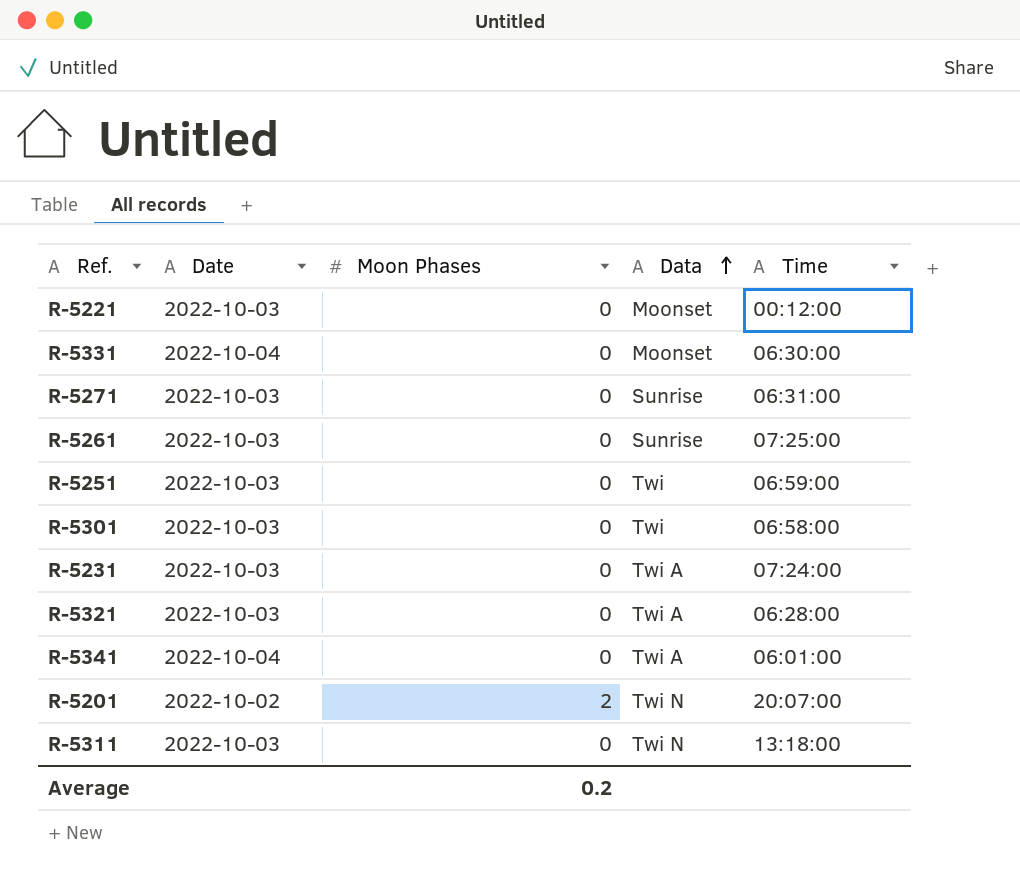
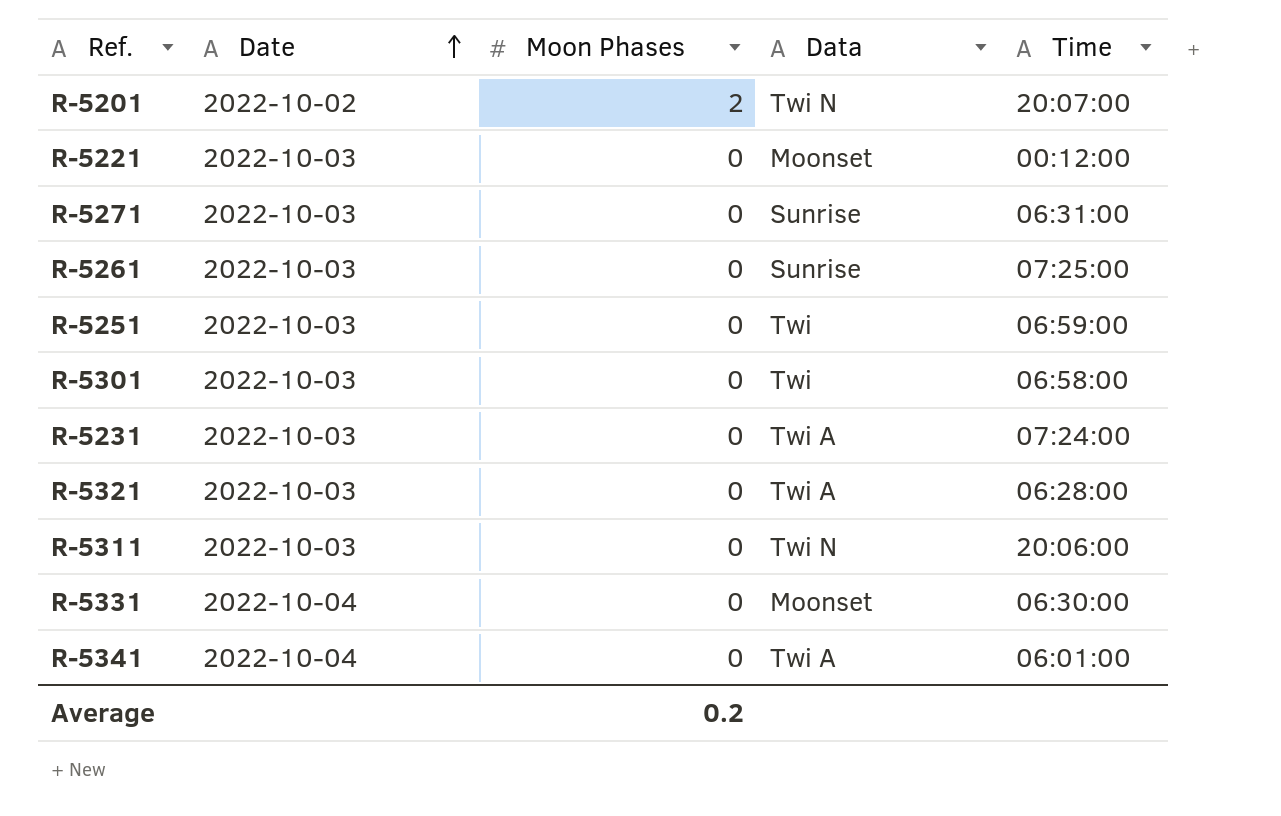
row order: Data ascending -> Date ascending
R-5311 | Time: 13:18:00 -> 20:06:00

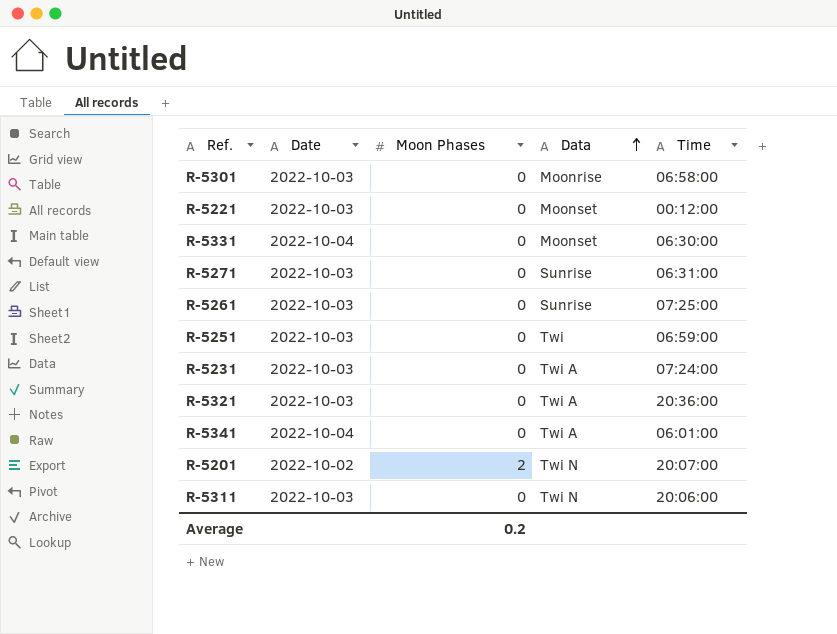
row order: Date ascending -> Data ascending
R-5301 | Data: Twi -> Moonrise
R-5321 | Time: 06:28:00 -> 20:36:00

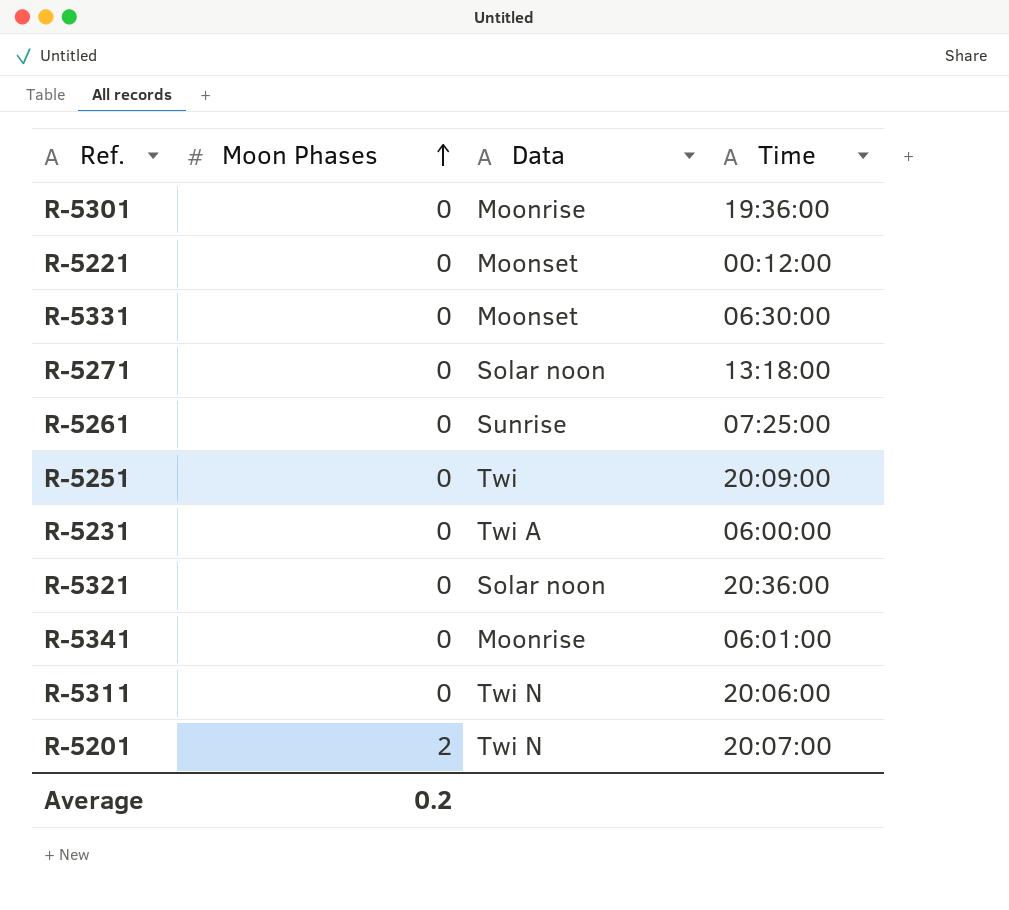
row order: Data ascending -> Moon Phases ascending
column Date | position: 2 -> none
R-5301 | Time: 06:58:00 -> 19:36:00
R-5271 | Data: Sunrise -> Solar noon
R-5271 | Time: 06:31:00 -> 13:18:00
R-5251 | Time: 06:59:00 -> 20:09:00
R-5231 | Time: 07:24:00 -> 06:00:00
R-5321 | Data: Twi A -> Solar noon
R-5341 | Data: Twi A -> Moonrise

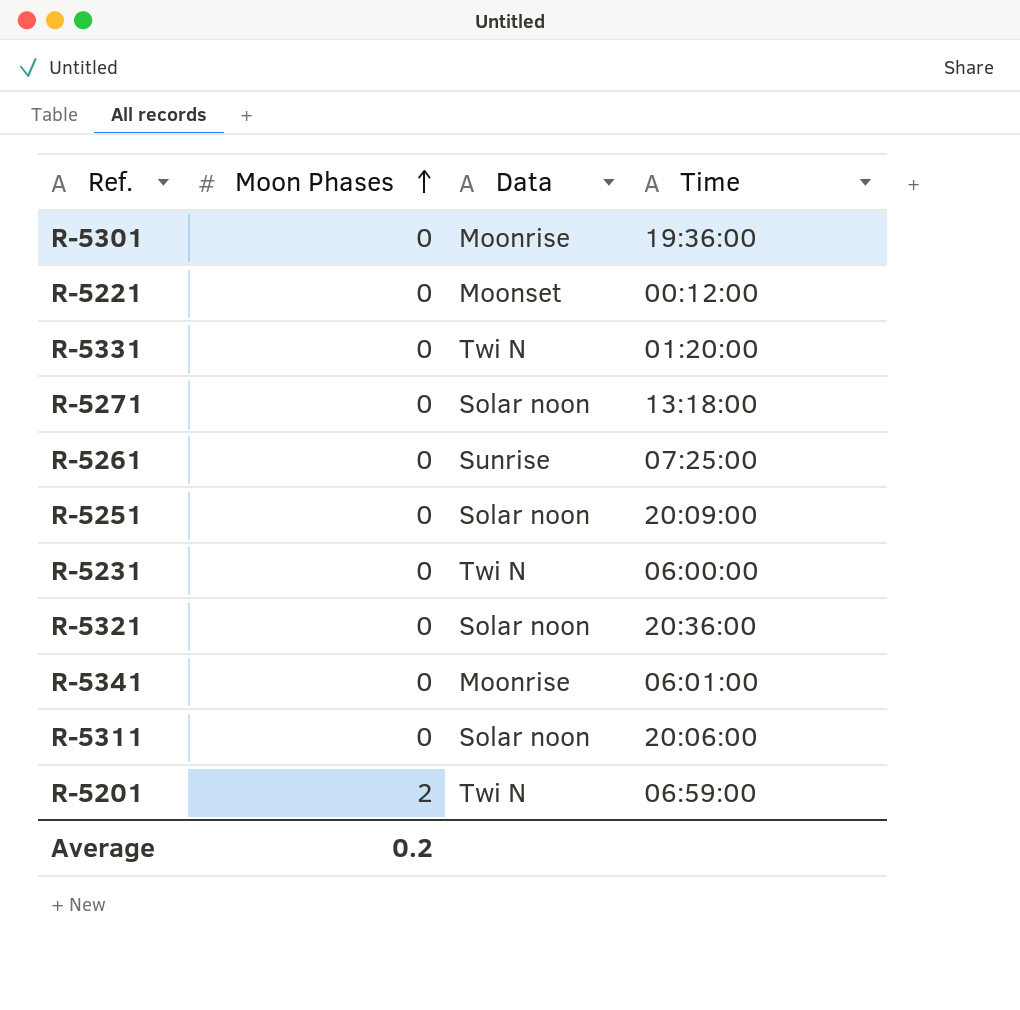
R-5331 | Data: Moonset -> Twi N
R-5331 | Time: 06:30:00 -> 01:20:00
R-5251 | Data: Twi -> Solar noon
R-5231 | Data: Twi A -> Twi N
R-5311 | Data: Twi N -> Solar noon
R-5201 | Time: 20:07:00 -> 06:59:00

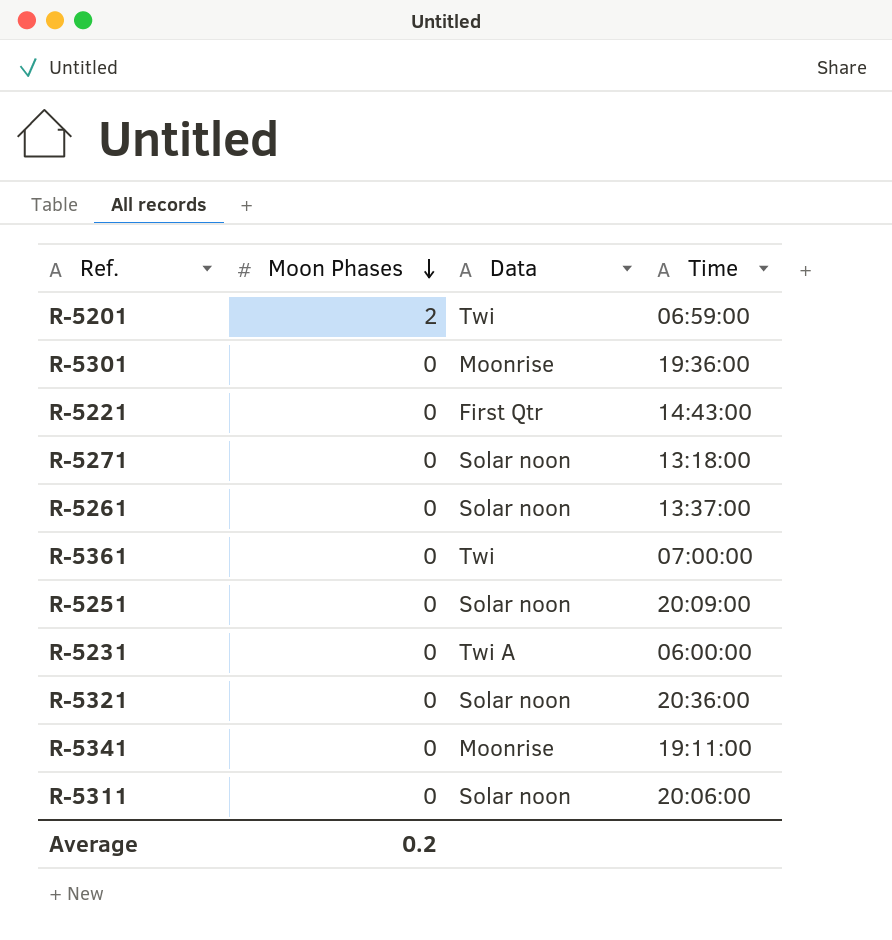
row order: Moon Phases ascending -> Moon Phases descending
row R-5331: 0 | Twi N | 01:20:00 -> none
R-5201 | Data: Twi N -> Twi
R-5221 | Data: Moonset -> First Qtr
R-5221 | Time: 00:12:00 -> 14:43:00
R-5261 | Data: Sunrise -> Solar noon
R-5261 | Time: 07:25:00 -> 13:37:00
row R-5361: none -> 0 | Twi | 07:00:00
R-5231 | Data: Twi N -> Twi A
R-5341 | Time: 06:01:00 -> 19:11:00

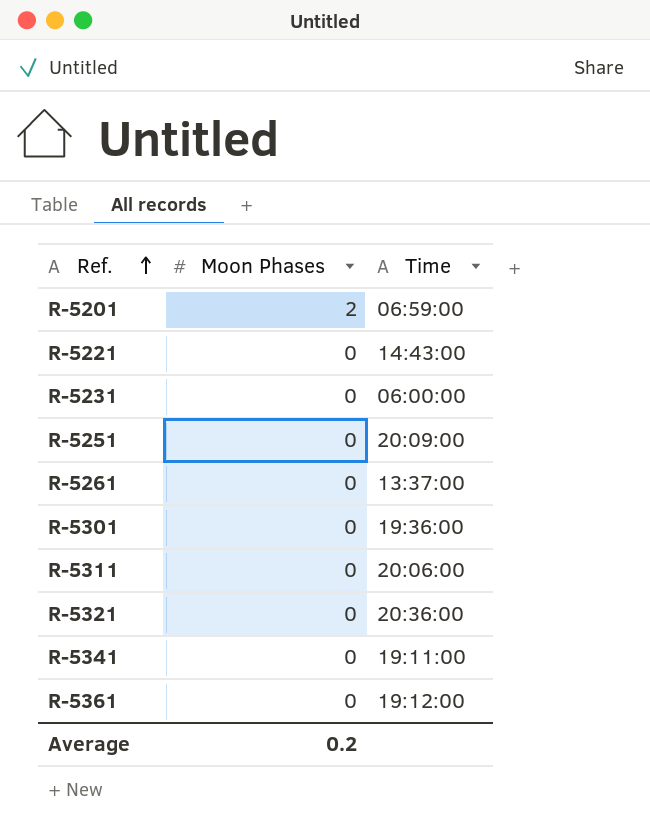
row order: Moon Phases descending -> Ref. ascending
column Data | position: 3 -> none
row R-5271: 0 | Solar noon | 13:18:00 -> none
R-5361 | Time: 07:00:00 -> 19:12:00

